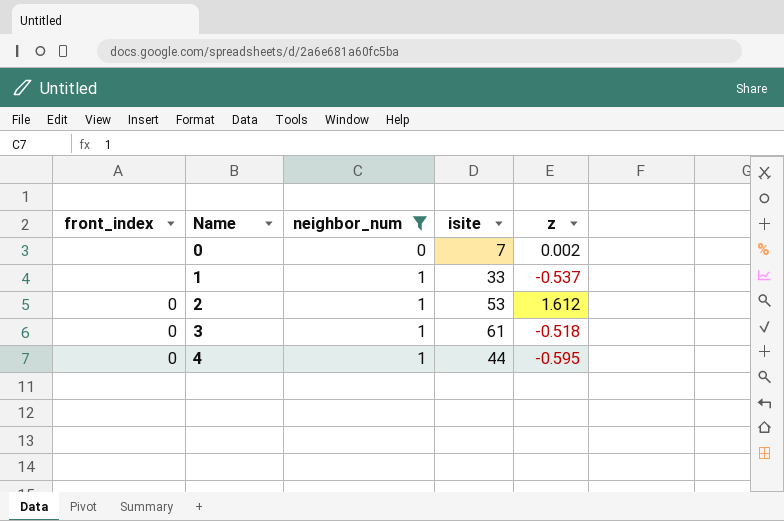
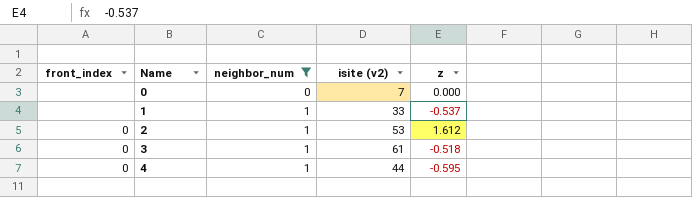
column name: isite -> isite (v2)
0 | z: 0.002 -> 0.000

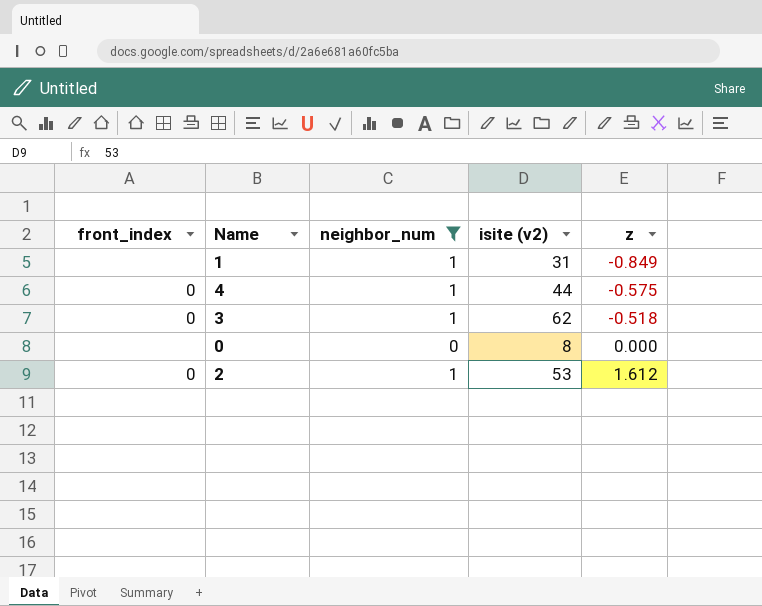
row order: Name ascending -> z ascending
1 | isite (v2): 33 -> 31
1 | z: -0.537 -> -0.849
4 | z: -0.595 -> -0.575
3 | isite (v2): 61 -> 62
0 | isite (v2): 7 -> 8

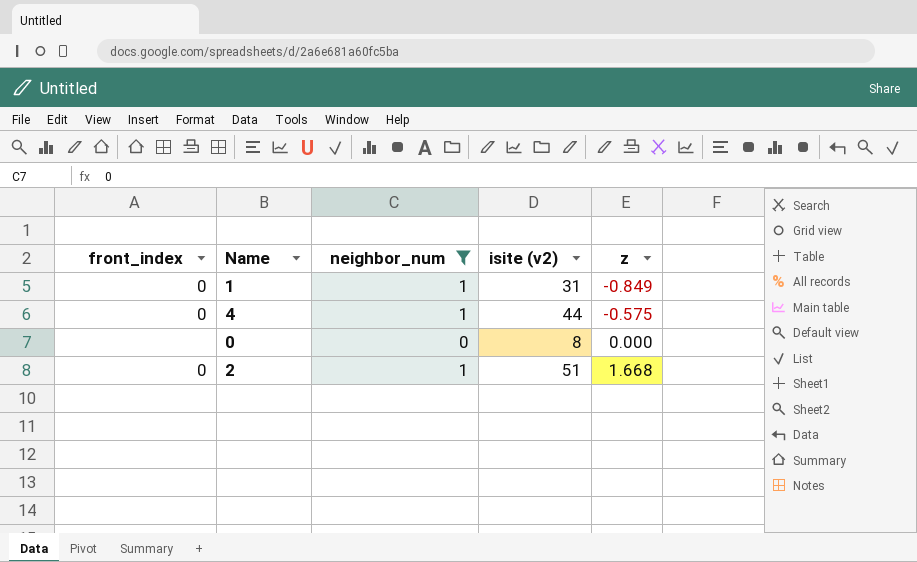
row 3: 0 | 1 | 62 | -0.518 -> none
1 | front_index: none -> 0
2 | isite (v2): 53 -> 51
2 | z: 1.612 -> 1.668

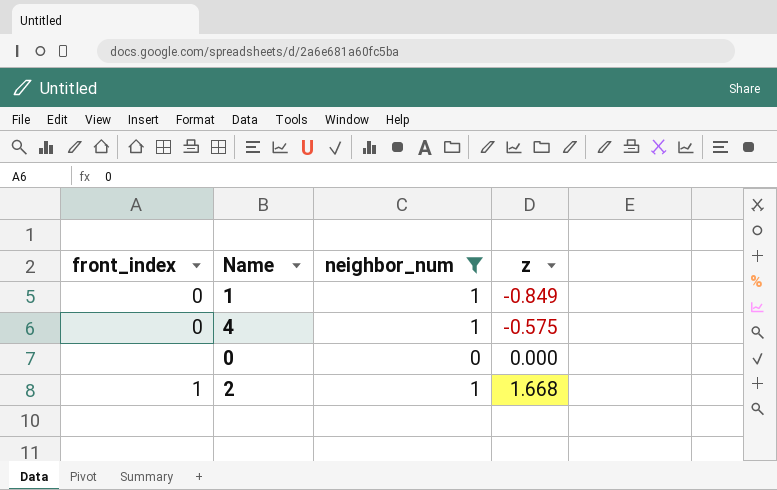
column isite (v2) | position: 4 -> none
2 | front_index: 0 -> 1

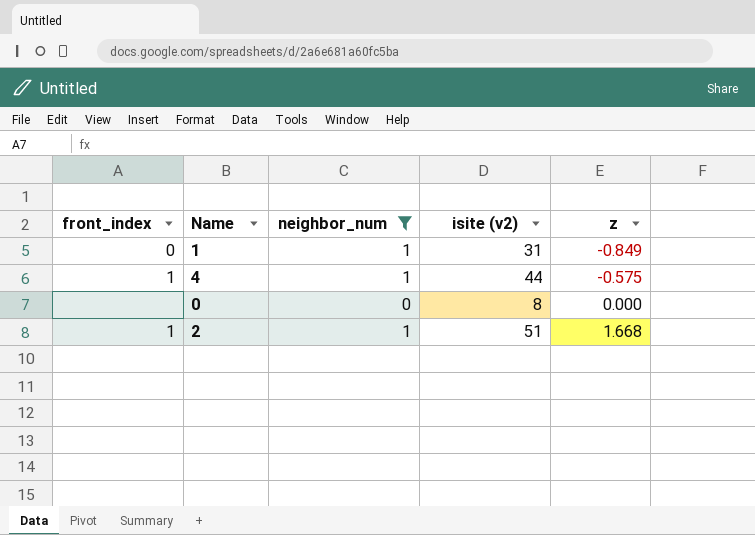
column isite (v2) | position: none -> 4
4 | front_index: 0 -> 1

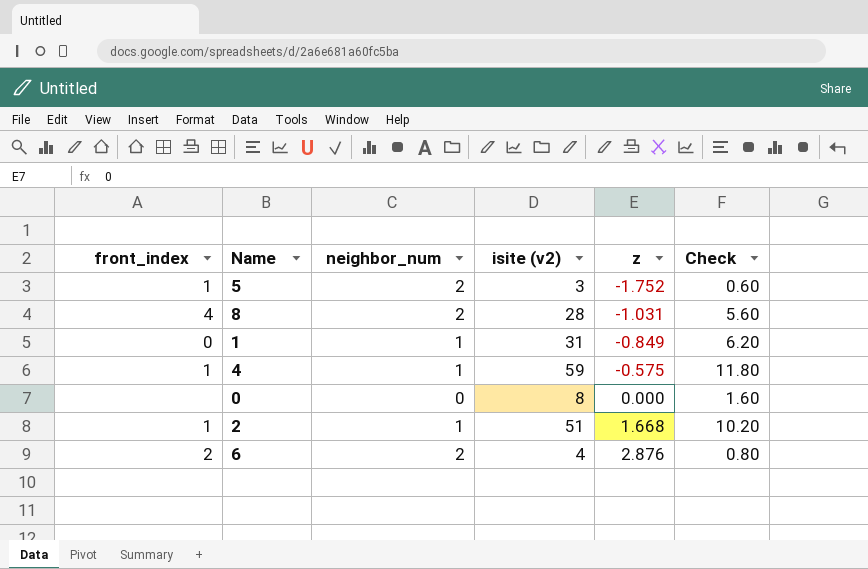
filter: neighbor_num != 2 -> none
column Check | formula: none -> [isite (v2)] * 0.2
4 | isite (v2): 44 -> 59

